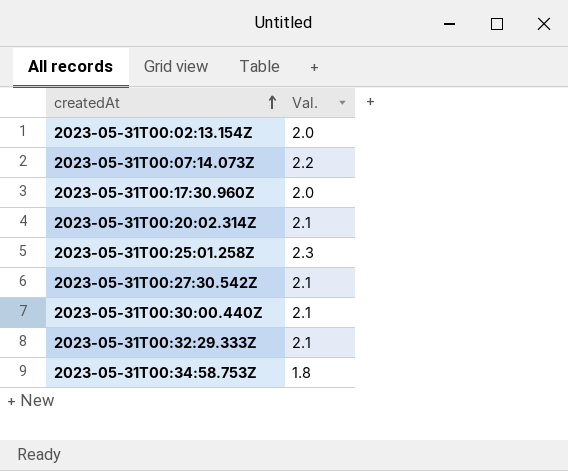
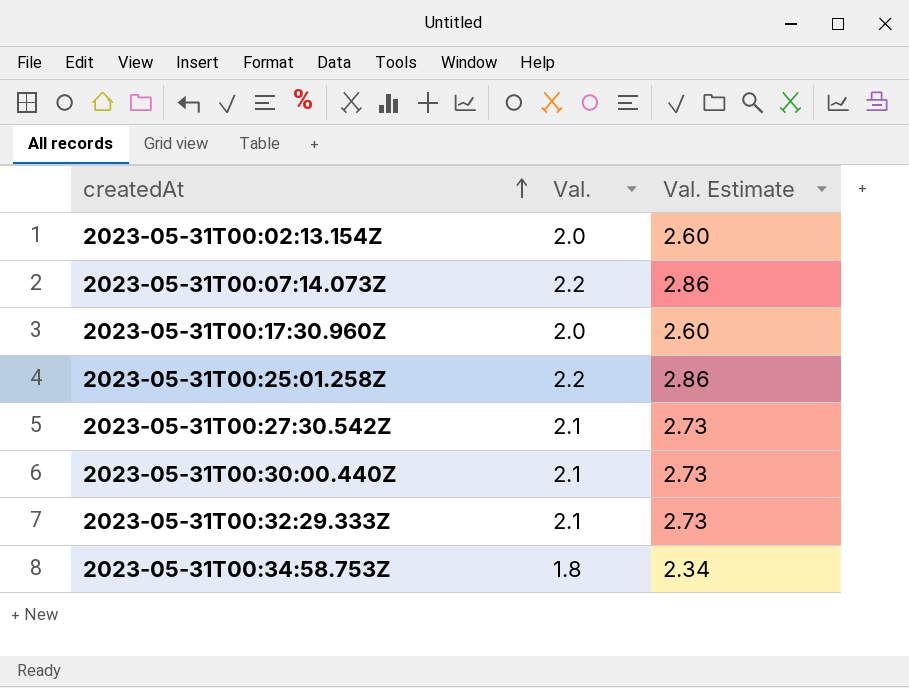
column Val. Estimate | formula: none -> [Val.] * 1.3
row 2023-05-31T00:20:02.314Z: 2.1 -> none
2023-05-31T00:25:01.258Z | Val.: 2.3 -> 2.2

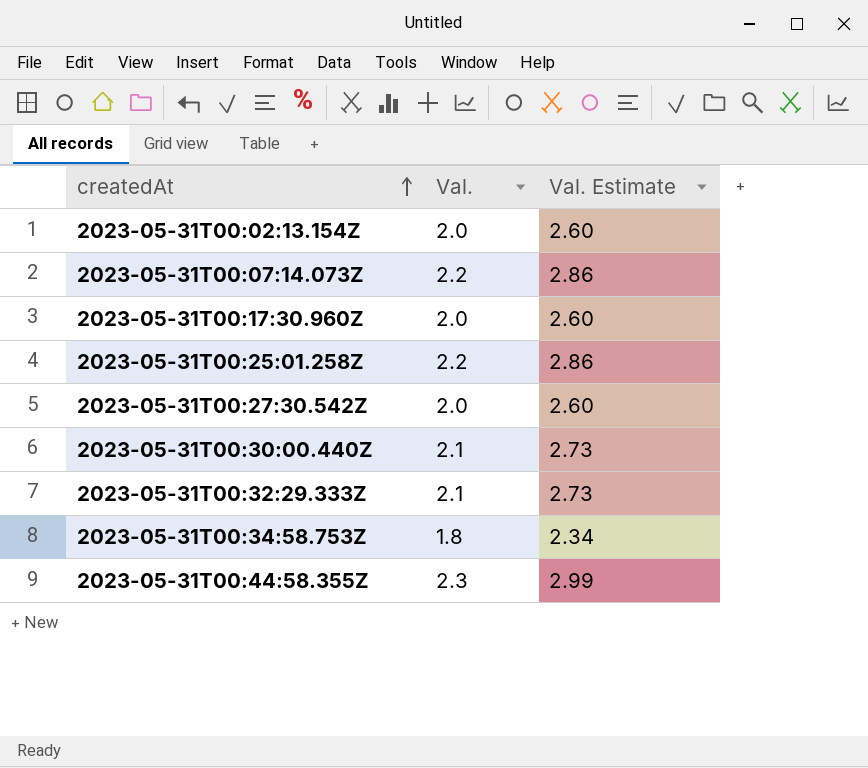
2023-05-31T00:27:30.542Z | Val.: 2.1 -> 2.0
2023-05-31T00:27:30.542Z | Val. Estimate: 2.73 -> 2.60
row 2023-05-31T00:44:58.355Z: none -> 2.3 | 2.99

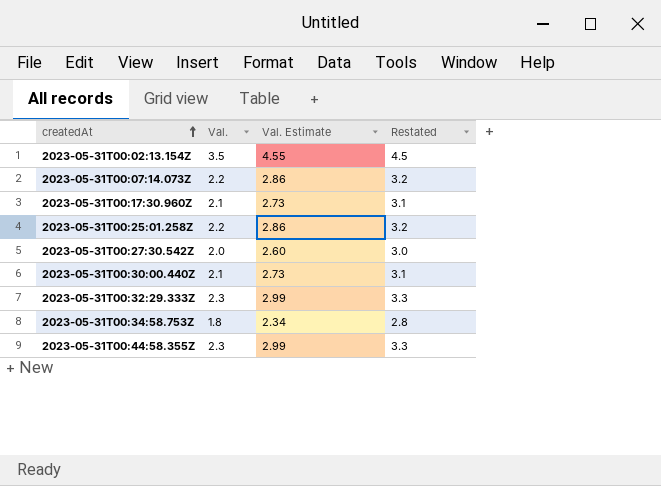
column Restated | formula: none -> [Val.] + 1
2023-05-31T00:02:13.154Z | Val.: 2.0 -> 3.5
2023-05-31T00:02:13.154Z | Val. Estimate: 2.60 -> 4.55
2023-05-31T00:17:30.960Z | Val.: 2.0 -> 2.1
2023-05-31T00:17:30.960Z | Val. Estimate: 2.60 -> 2.73
2023-05-31T00:32:29.333Z | Val.: 2.1 -> 2.3
2023-05-31T00:32:29.333Z | Val. Estimate: 2.73 -> 2.99

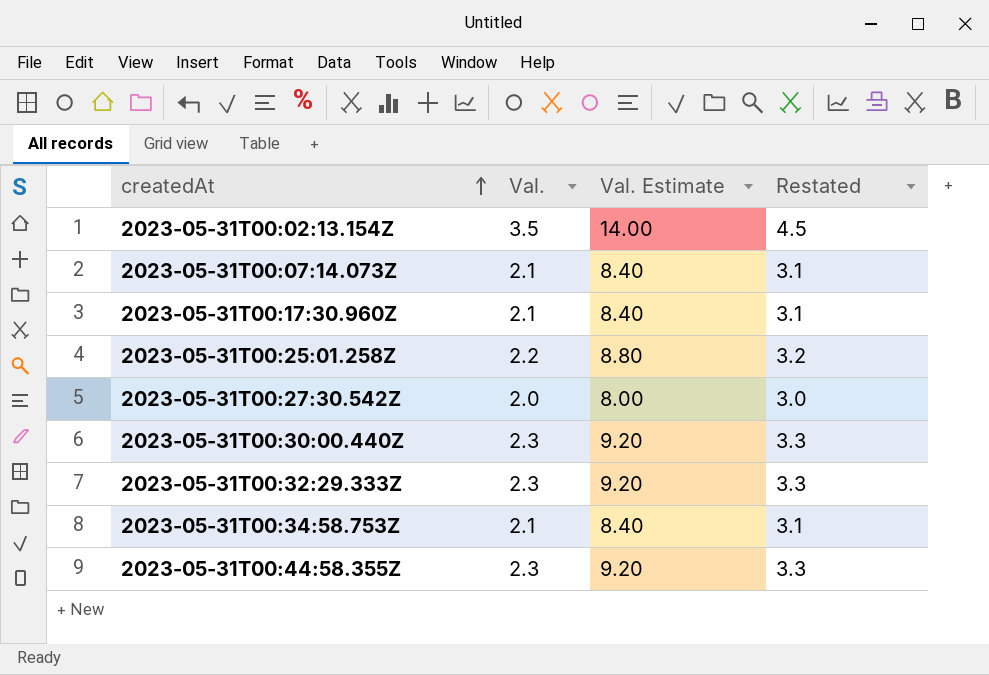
column Val. Estimate | formula: [Val.] * 1.3 -> [Val.] * 4
2023-05-31T00:07:14.073Z | Val.: 2.2 -> 2.1
2023-05-31T00:07:14.073Z | Restated: 3.2 -> 3.1
2023-05-31T00:30:00.440Z | Val.: 2.1 -> 2.3
2023-05-31T00:30:00.440Z | Restated: 3.1 -> 3.3
2023-05-31T00:34:58.753Z | Val.: 1.8 -> 2.1
2023-05-31T00:34:58.753Z | Restated: 2.8 -> 3.1

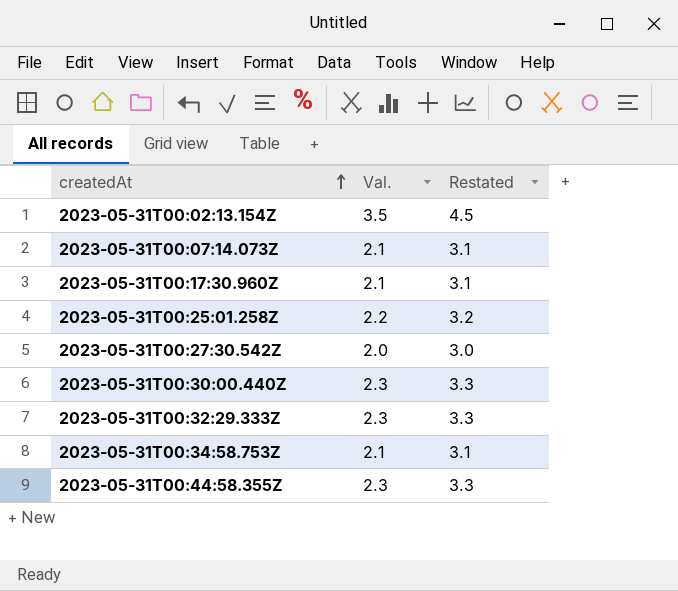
column Val. Estimate | formula: [Val.] * 4 -> none

